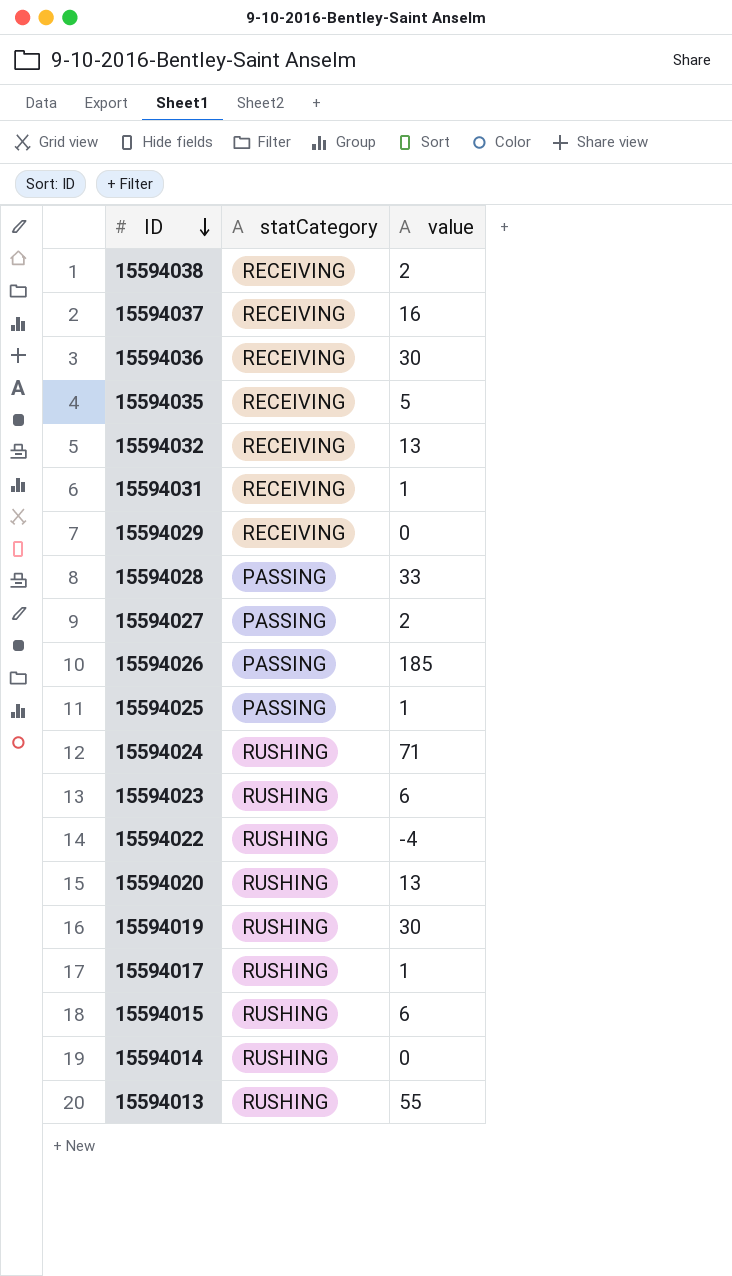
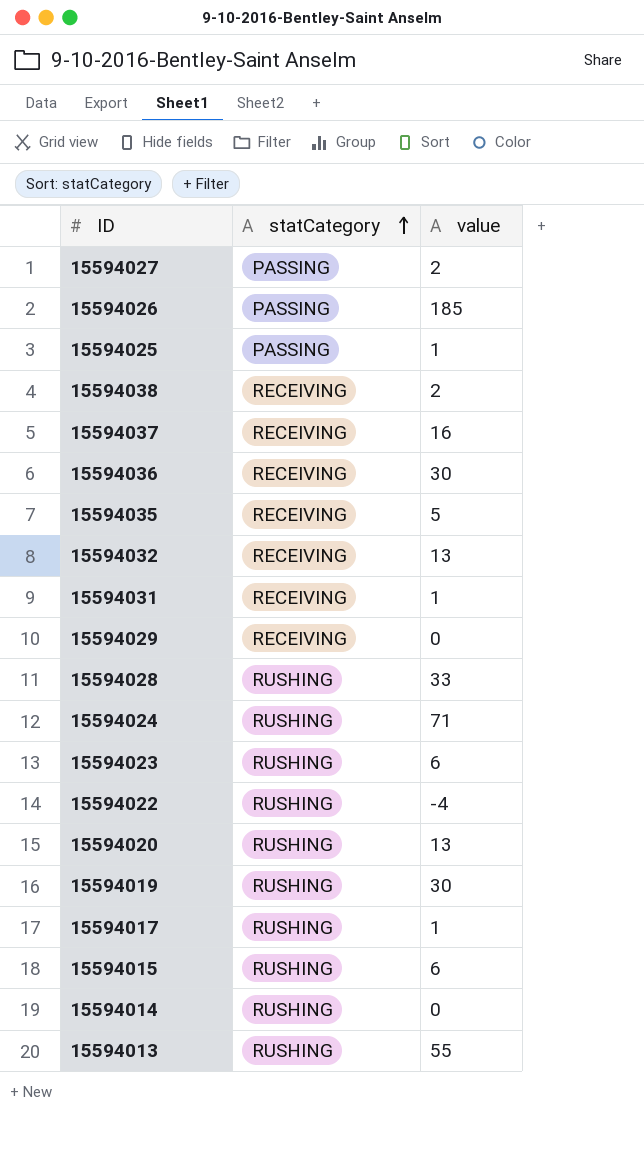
row order: ID descending -> statCategory ascending
15594028 | statCategory: PASSING -> RUSHING

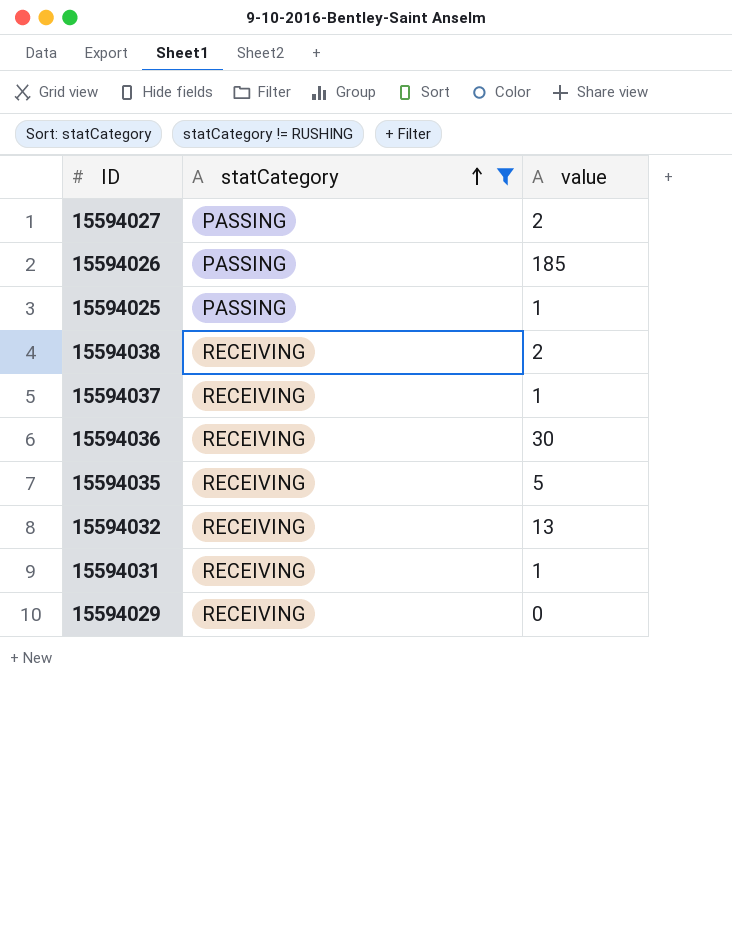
filter: none -> statCategory != RUSHING
15594037 | value: 16 -> 1

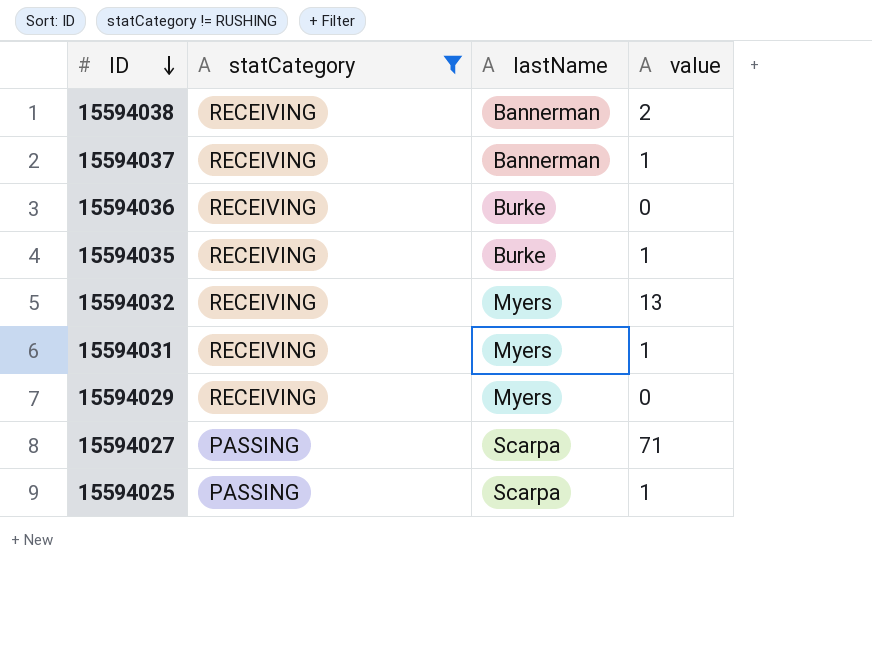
row order: statCategory ascending -> ID descending
column lastName | position: none -> 3
row 15594026: PASSING | 185 -> none
15594036 | value: 30 -> 0
15594035 | value: 5 -> 1
15594027 | value: 2 -> 71

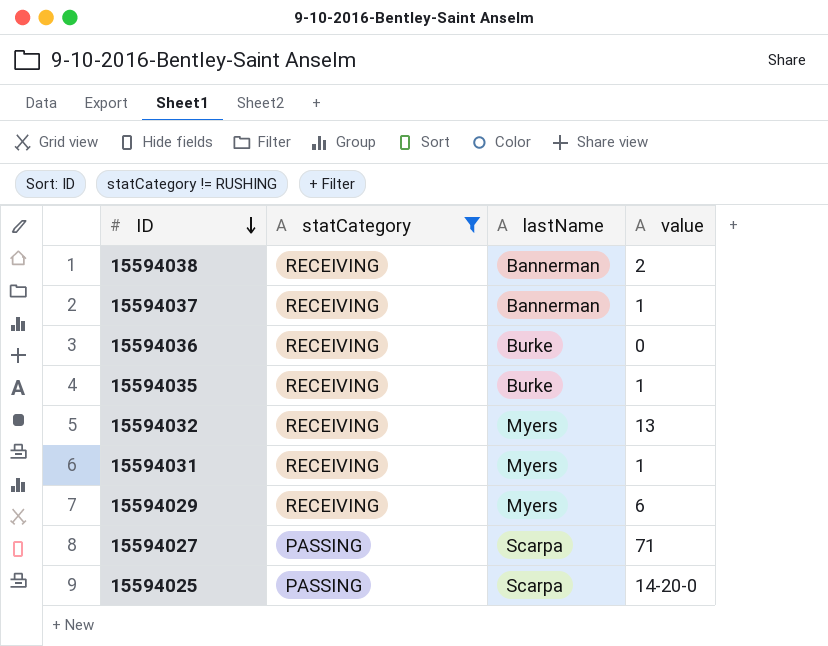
15594029 | value: 0 -> 6
15594025 | value: 1 -> 14-20-0

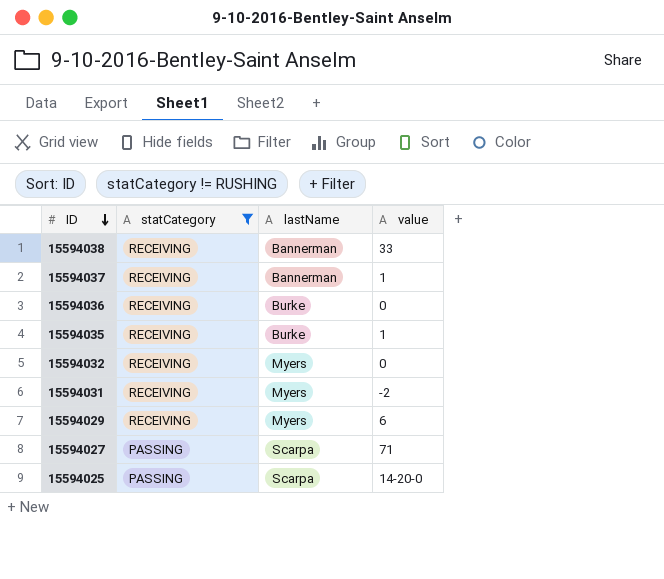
15594038 | value: 2 -> 33
15594032 | value: 13 -> 0
15594031 | value: 1 -> -2

